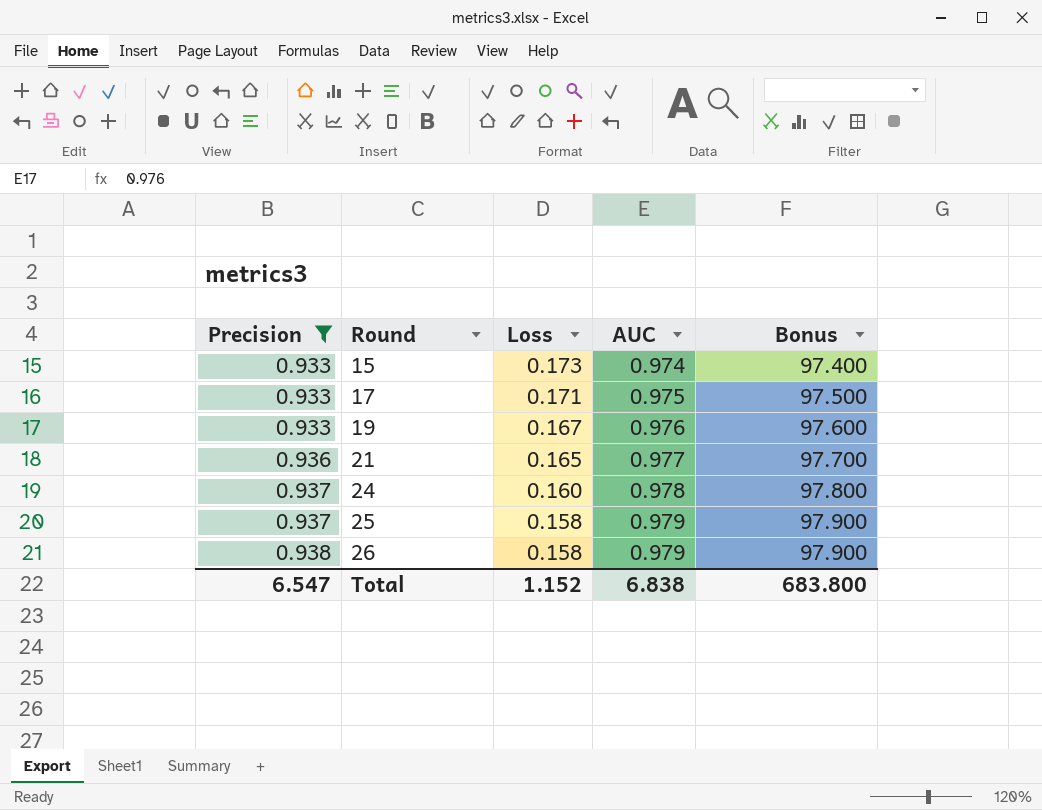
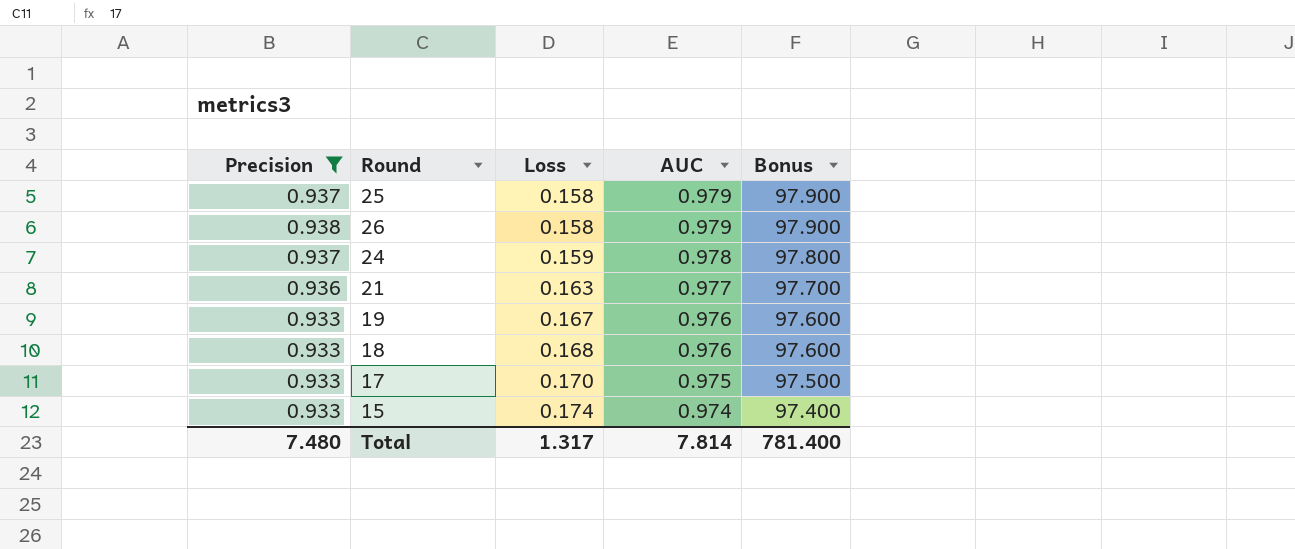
row order: Precision ascending -> Loss ascending
24 | Loss: 0.160 -> 0.159
21 | Loss: 0.165 -> 0.163
row 18: none -> 0.933 | 0.168 | 0.976 | 97.600
17 | Loss: 0.171 -> 0.170
15 | Loss: 0.173 -> 0.174
Total | Precision: 6.547 -> 7.480
Total | Loss: 1.152 -> 1.317
Total | AUC: 6.838 -> 7.814
Total | Bonus: 683.800 -> 781.400

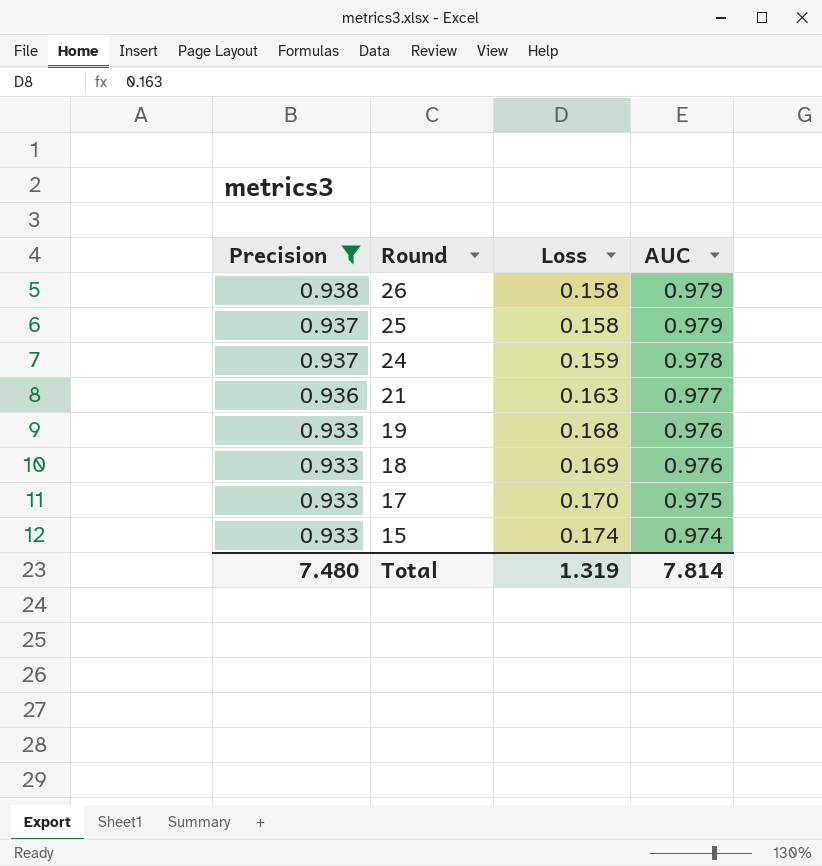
row order: Loss ascending -> Precision descending
column Bonus | formula: [AUC] * 100 -> none
19 | Loss: 0.167 -> 0.168
18 | Loss: 0.168 -> 0.169
Total | Loss: 1.317 -> 1.319

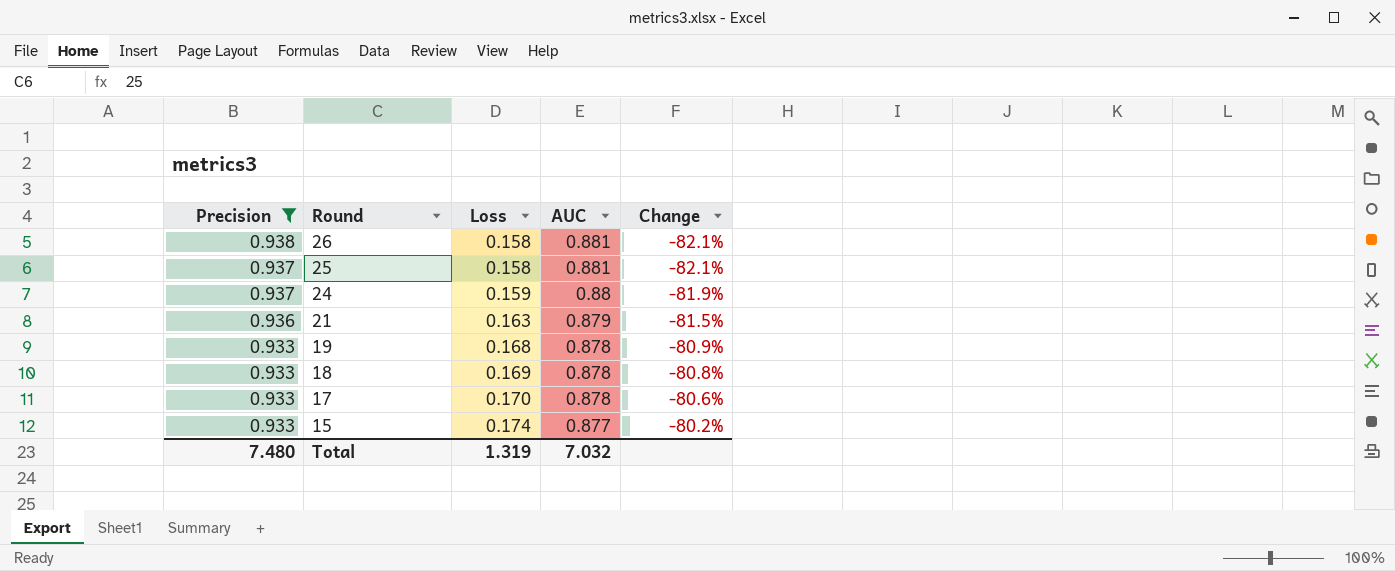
column Change | formula: none -> ([Loss] - [AUC]) / [AUC]
26 | AUC: 0.979 -> 0.881
25 | AUC: 0.979 -> 0.881
24 | AUC: 0.978 -> 0.88
21 | AUC: 0.977 -> 0.879
19 | AUC: 0.976 -> 0.878
18 | AUC: 0.976 -> 0.878
17 | AUC: 0.975 -> 0.878
15 | AUC: 0.974 -> 0.877
Total | AUC: 7.814 -> 7.032

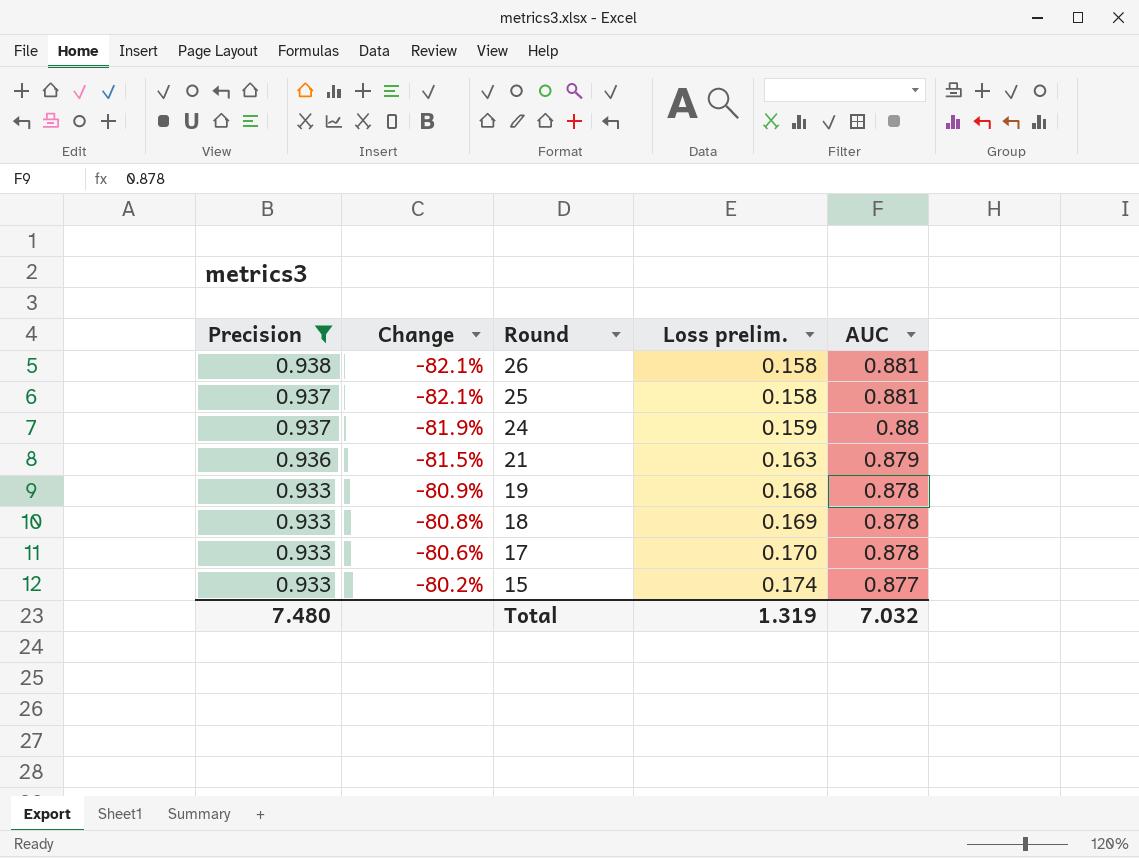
column Change | position: 5 -> 2
column name: Loss -> Loss prelim.

